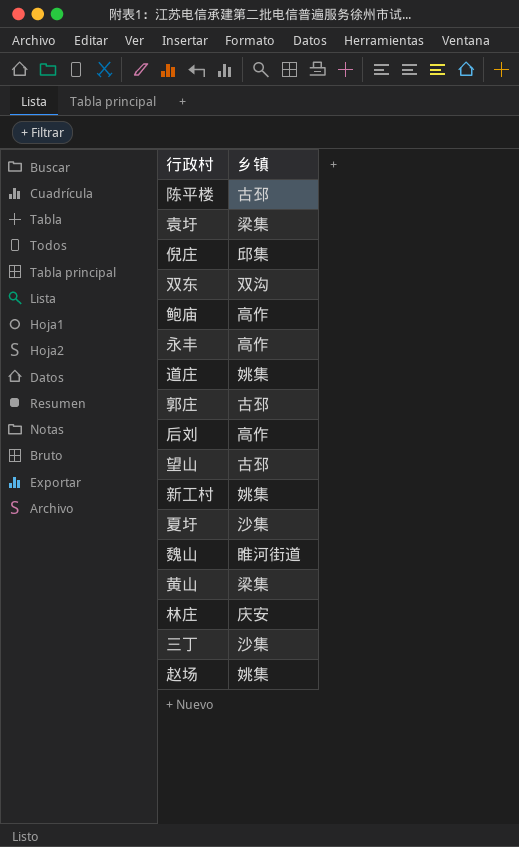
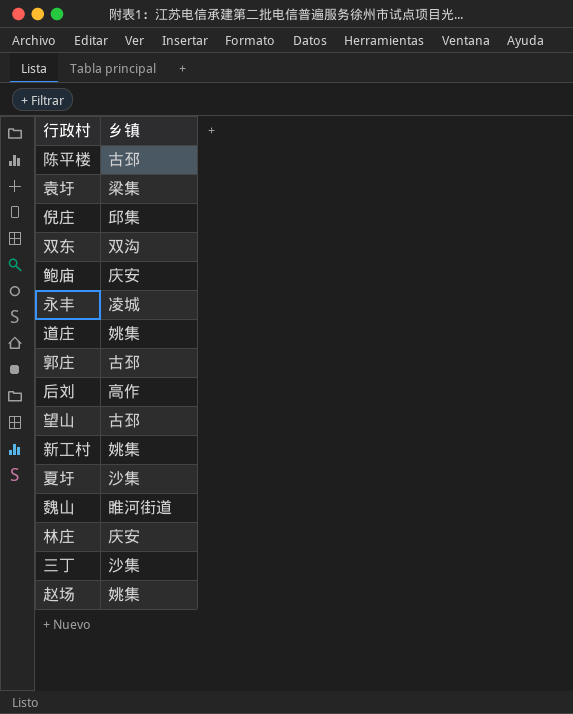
row 黄山: 梁集 -> none
鲍庙 | 乡镇: 高作 -> 庆安
永丰 | 乡镇: 高作 -> 凌城

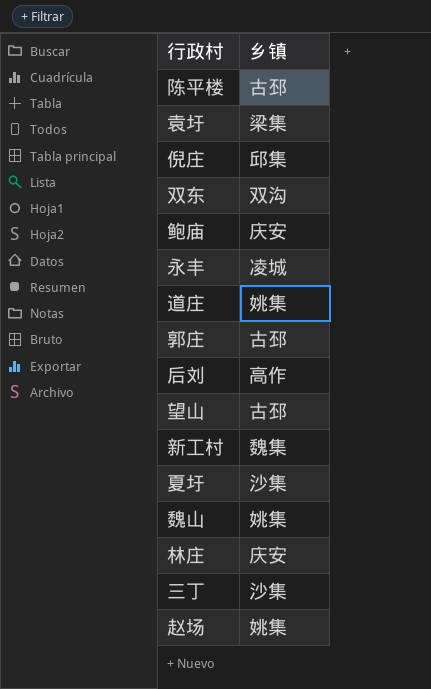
新工村 | 乡镇: 姚集 -> 魏集
魏山 | 乡镇: 睢河街道 -> 姚集

